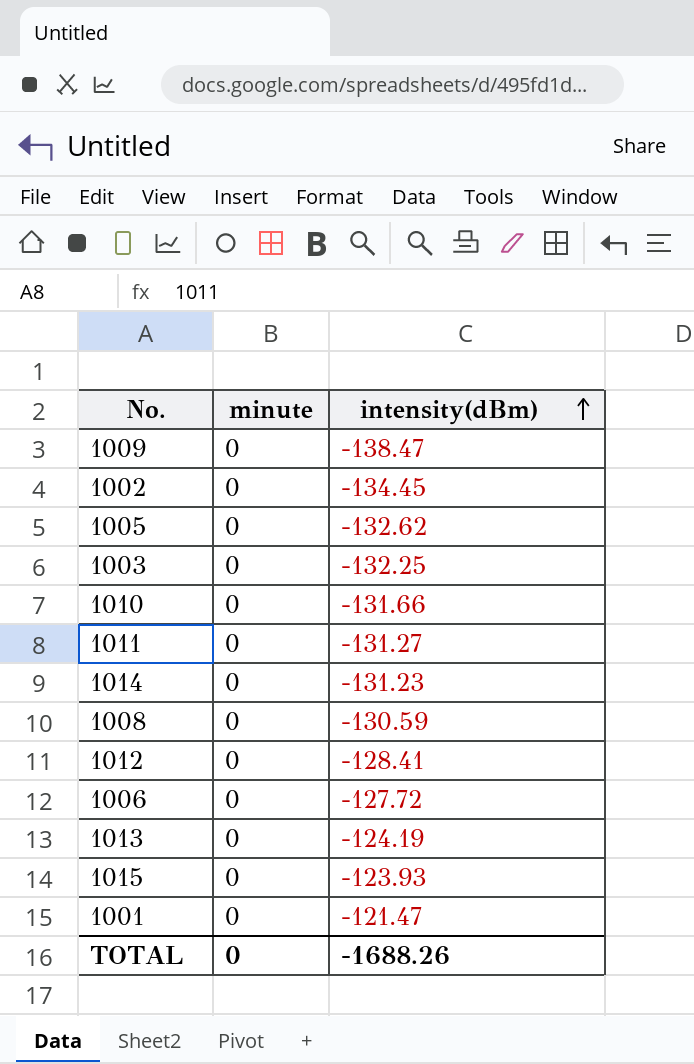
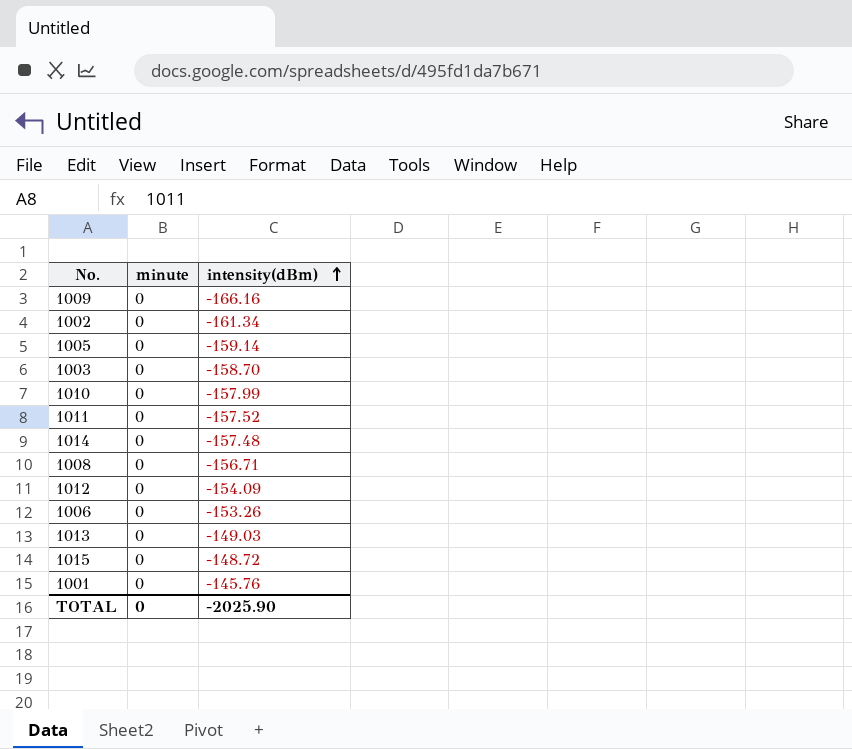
1009 | intensity(dBm): -138.47 -> -166.16
1002 | intensity(dBm): -134.45 -> -161.34
1005 | intensity(dBm): -132.62 -> -159.14
1003 | intensity(dBm): -132.25 -> -158.70
1010 | intensity(dBm): -131.66 -> -157.99
1011 | intensity(dBm): -131.27 -> -157.52
1014 | intensity(dBm): -131.23 -> -157.48
1008 | intensity(dBm): -130.59 -> -156.71
1012 | intensity(dBm): -128.41 -> -154.09
1006 | intensity(dBm): -127.72 -> -153.26
1013 | intensity(dBm): -124.19 -> -149.03
1015 | intensity(dBm): -123.93 -> -148.72
1001 | intensity(dBm): -121.47 -> -145.76
TOTAL | intensity(dBm): -1688.26 -> -2025.90

